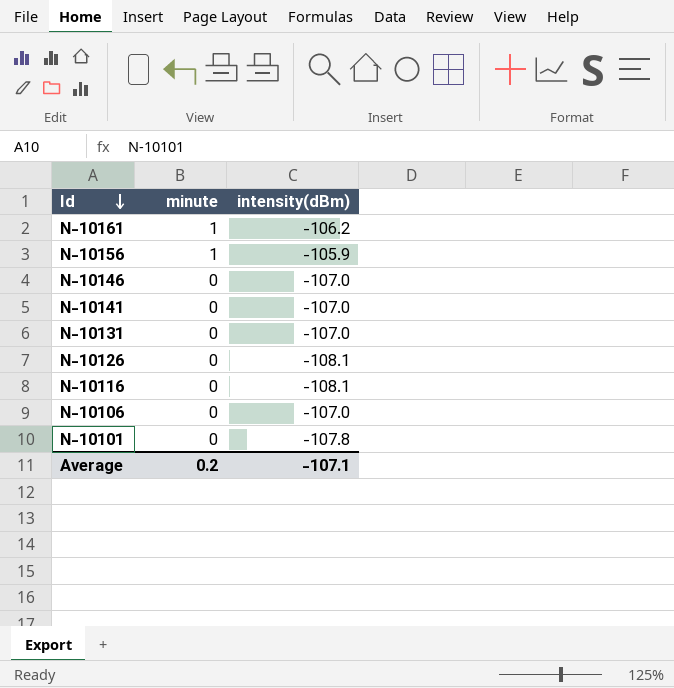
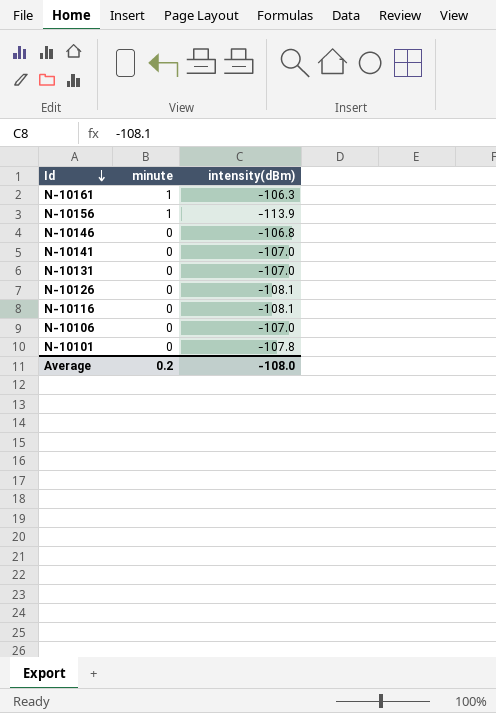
N-10161 | intensity(dBm): -106.2 -> -106.3
N-10156 | intensity(dBm): -105.9 -> -113.9
N-10146 | intensity(dBm): -107.0 -> -106.8
Average | intensity(dBm): -107.1 -> -108.0

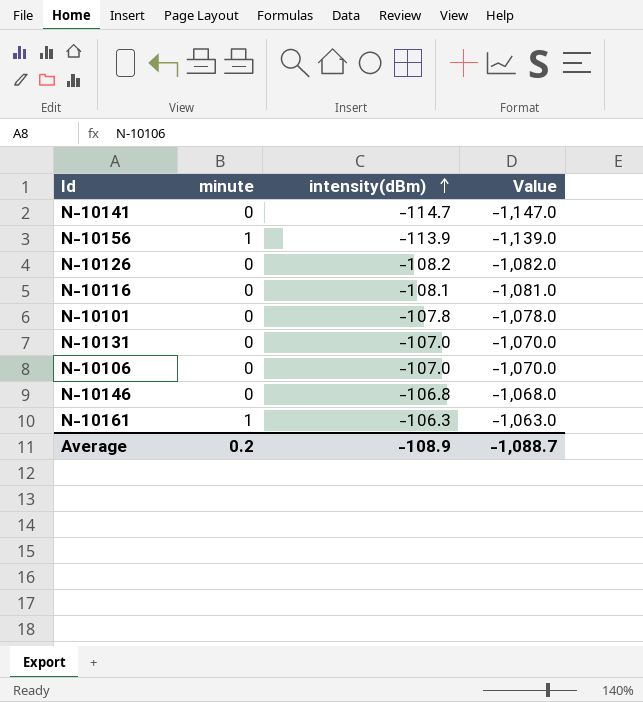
row order: Id descending -> intensity(dBm) ascending
column Value | formula: none -> [intensity(dBm)] * 10
N-10141 | intensity(dBm): -107.0 -> -114.7
N-10126 | intensity(dBm): -108.1 -> -108.2
Average | intensity(dBm): -108.0 -> -108.9

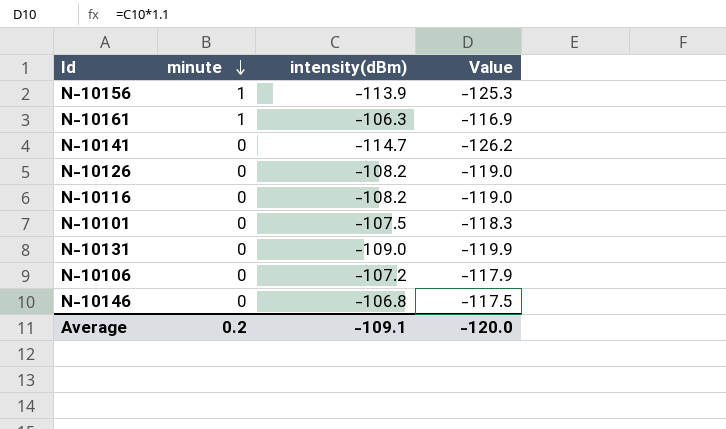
row order: intensity(dBm) ascending -> minute descending
column Value | formula: [intensity(dBm)] * 10 -> [intensity(dBm)] * 1.1
N-10116 | intensity(dBm): -108.1 -> -108.2
N-10101 | intensity(dBm): -107.8 -> -107.5
N-10131 | intensity(dBm): -107.0 -> -109.0
N-10106 | intensity(dBm): -107.0 -> -107.2
Average | intensity(dBm): -108.9 -> -109.1
Average | Value: -1,088.7 -> -120.0

